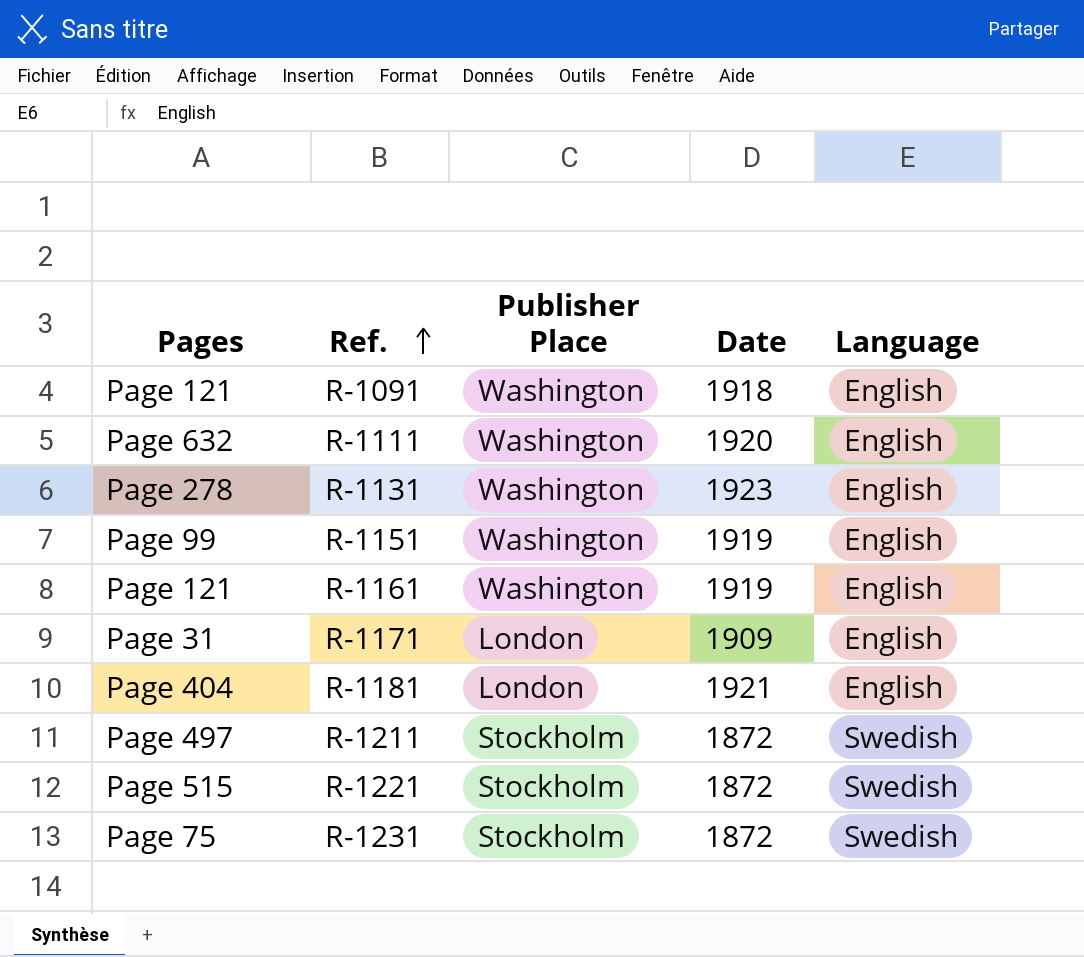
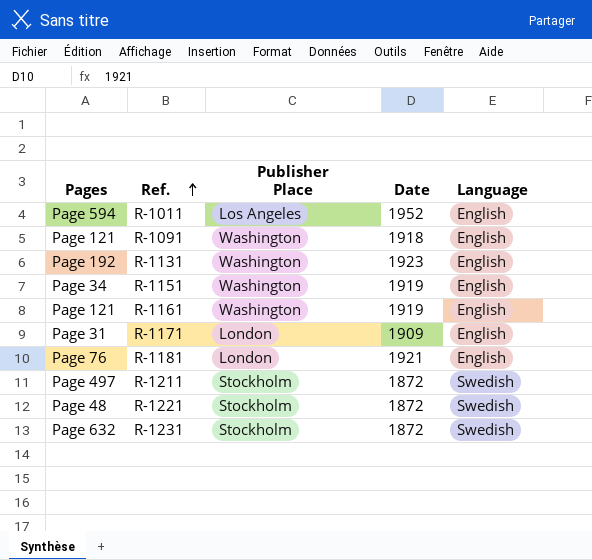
row R-1111: Page 632 | Washington | 1920 | English -> none
row R-1011: none -> Page 594 | Los Angeles | 1952 | English
R-1131 | Pages: Page 278 -> Page 192
R-1151 | Pages: Page 99 -> Page 34
R-1181 | Pages: Page 404 -> Page 76
R-1221 | Pages: Page 515 -> Page 48
R-1231 | Pages: Page 75 -> Page 632

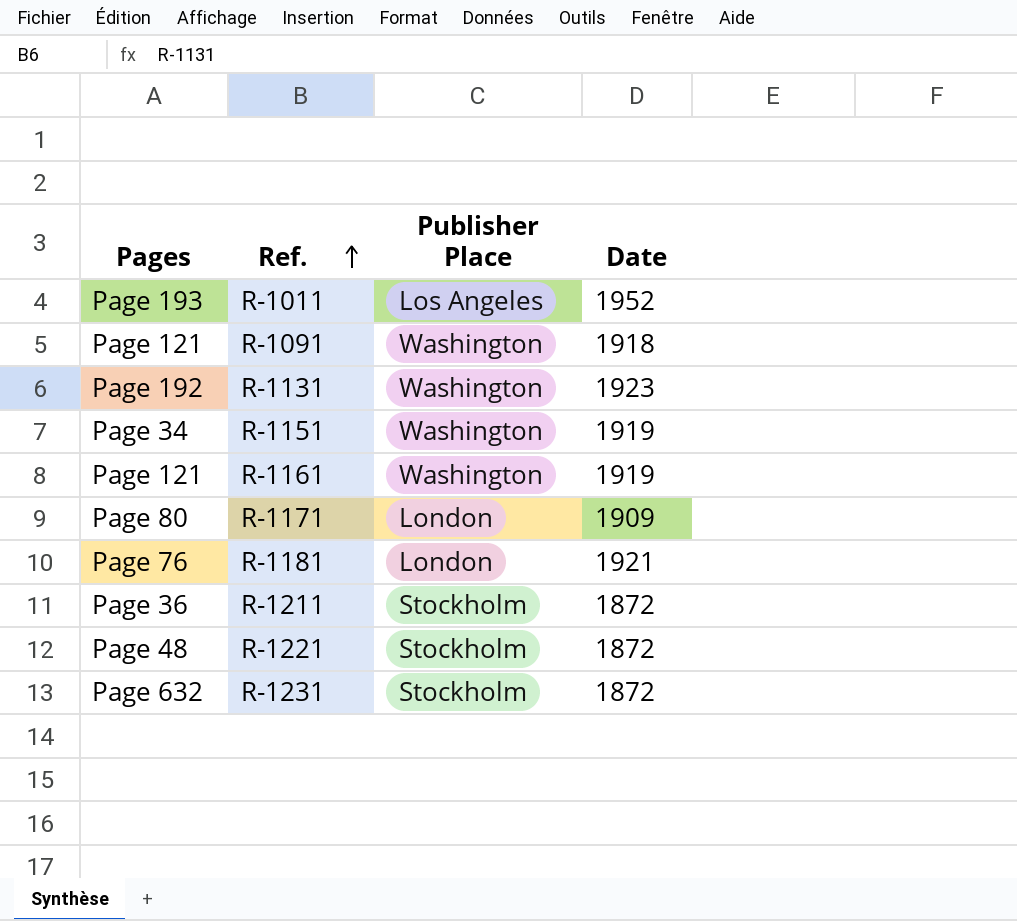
column Language | position: 5 -> none
R-1011 | Pages: Page 594 -> Page 193
R-1171 | Pages: Page 31 -> Page 80
R-1211 | Pages: Page 497 -> Page 36

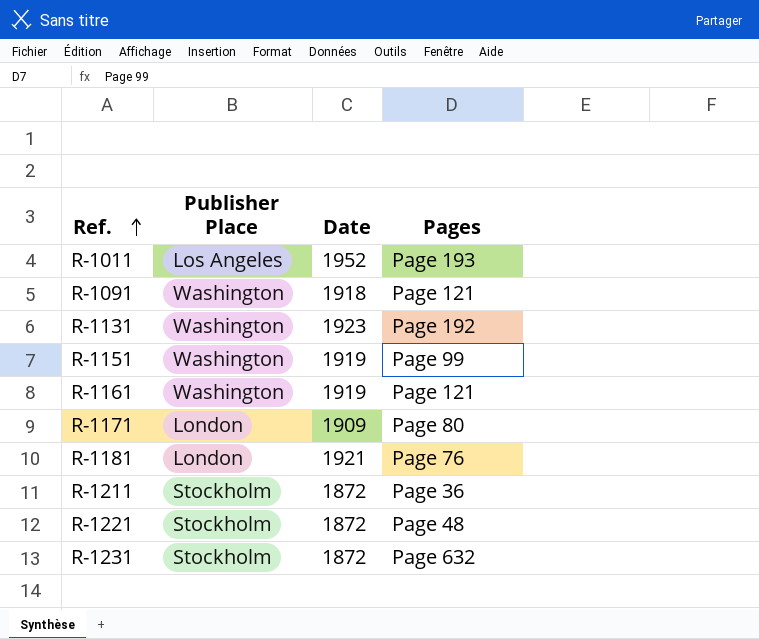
column Pages | position: 1 -> 4
R-1151 | Pages: Page 34 -> Page 99

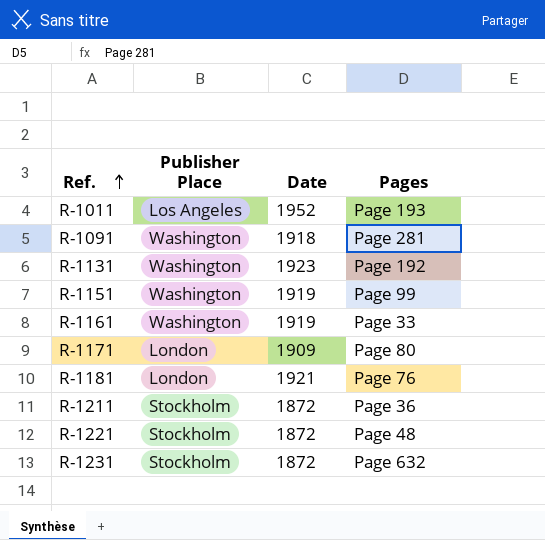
R-1091 | Pages: Page 121 -> Page 281
R-1161 | Pages: Page 121 -> Page 33

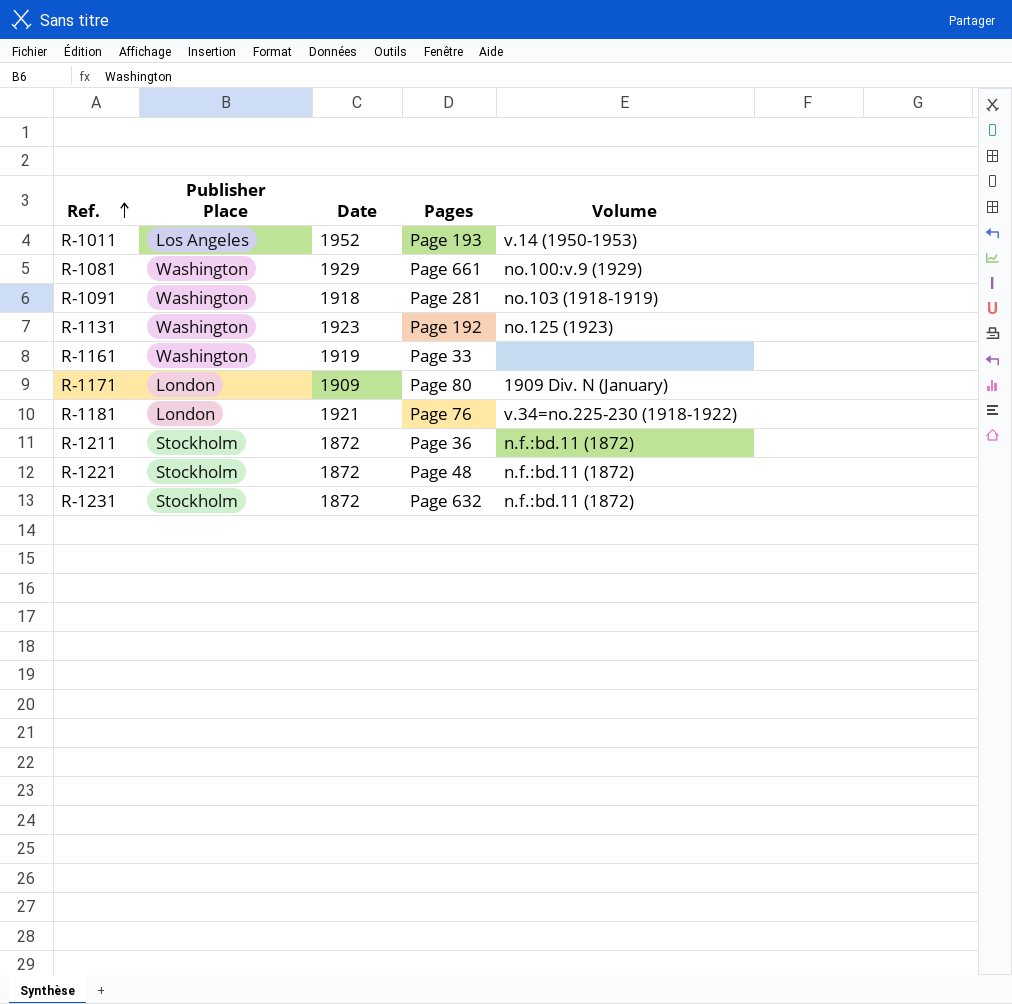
column Volume | position: none -> 5
row R-1151: Washington | 1919 | Page 99 -> none
row R-1081: none -> Washington | 1929 | Page 661 | no.100:v.9 (1929)

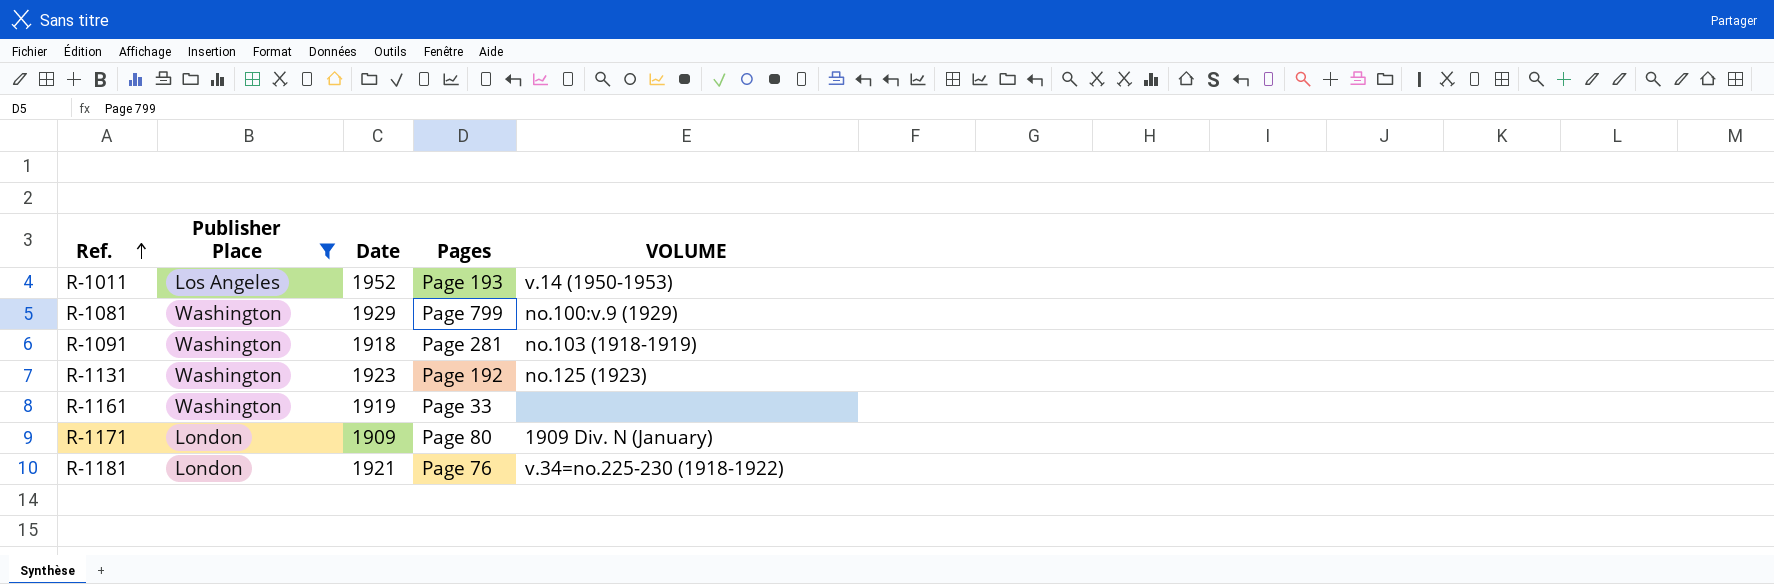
filter: none -> Publisher Place != Stockholm
column name: Volume -> VOLUME
R-1081 | Pages: Page 661 -> Page 799

